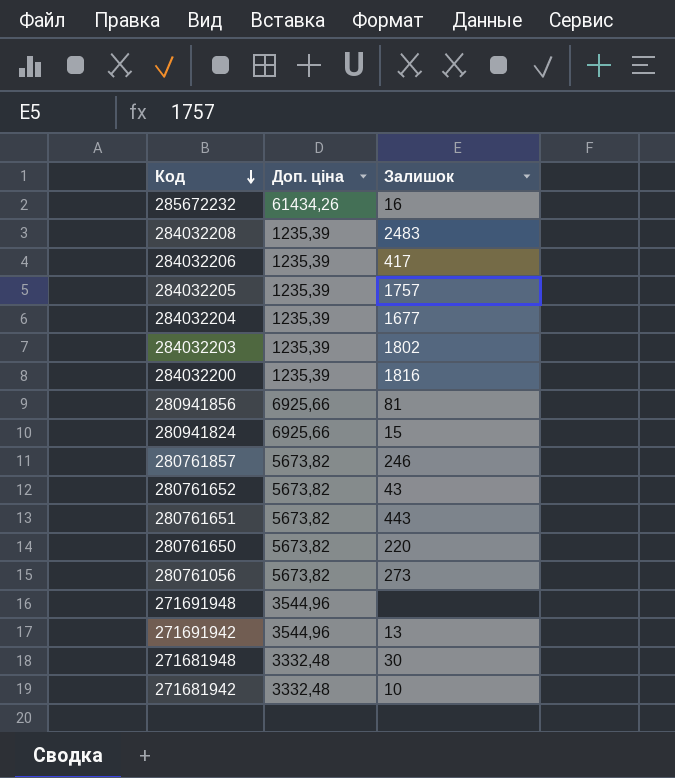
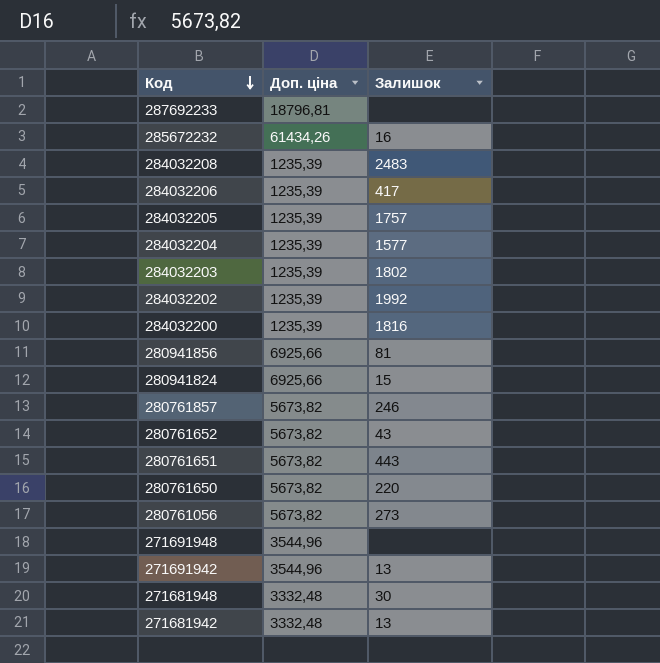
row 287692233: none -> 18796,81 | none
284032204 | Залишок: 1677 -> 1577
row 284032202: none -> 1235,39 | 1992
271681942 | Залишок: 10 -> 13

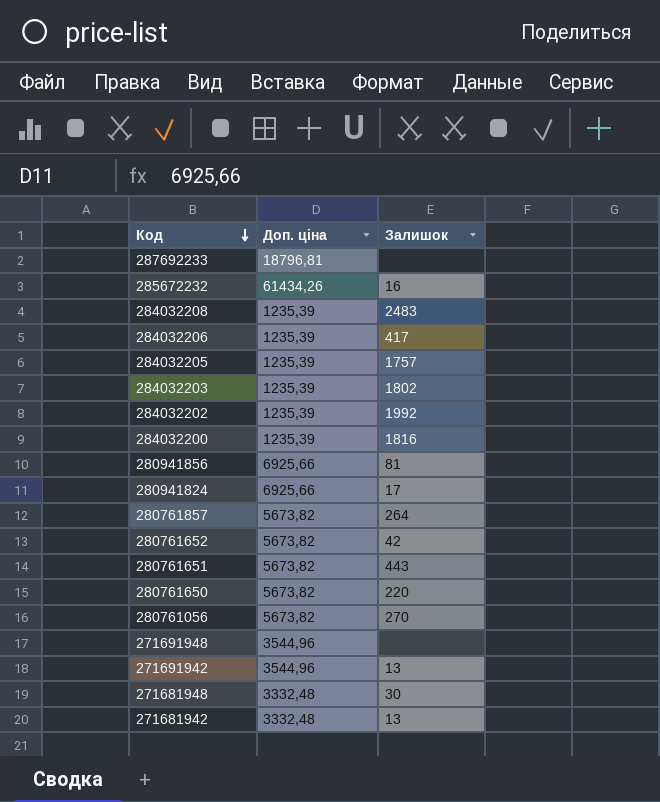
row 284032204: 1235,39 | 1577 -> none
280941824 | Залишок: 15 -> 17
280761857 | Залишок: 246 -> 264
280761652 | Залишок: 43 -> 42
280761056 | Залишок: 273 -> 270

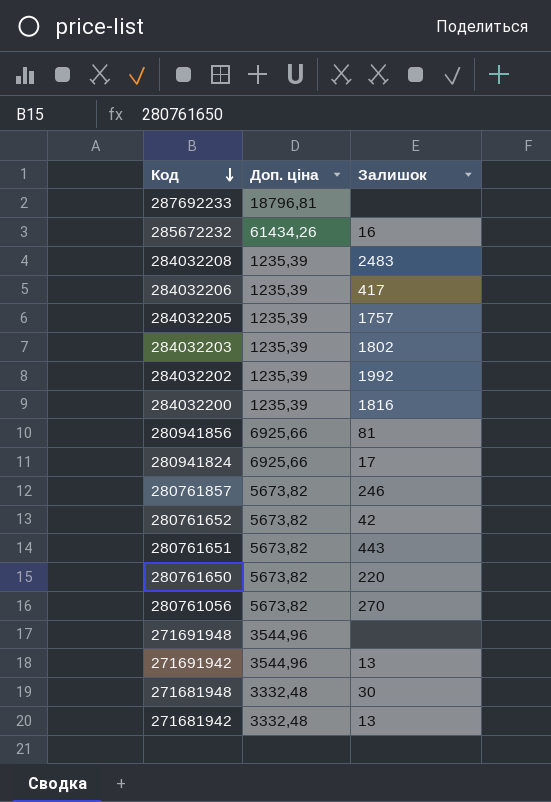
280761857 | Залишок: 264 -> 246

